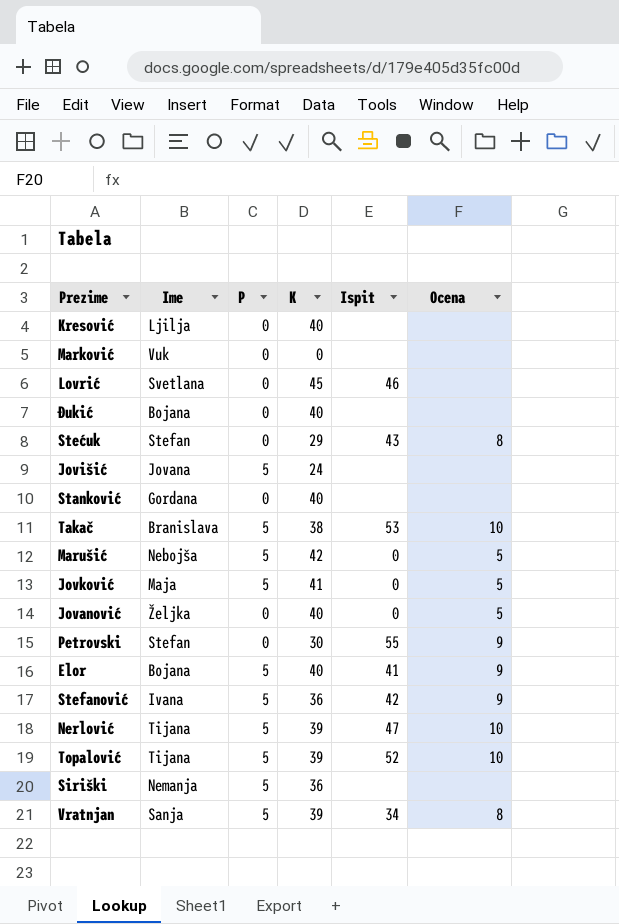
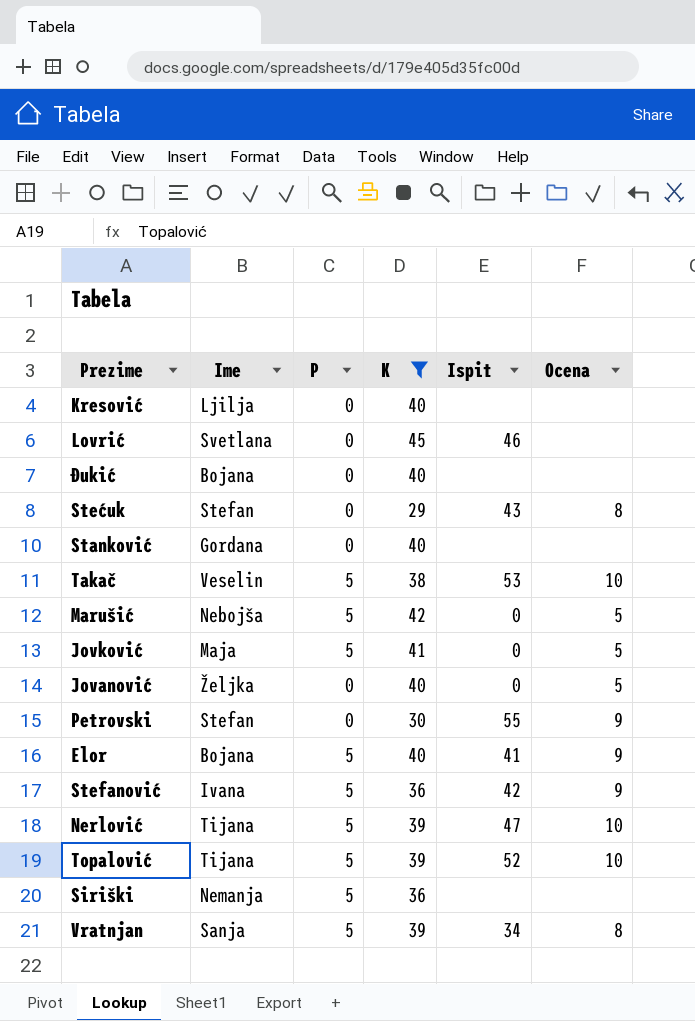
filter: none -> K >= 29
Takač | Ime: Branislava -> Veselin

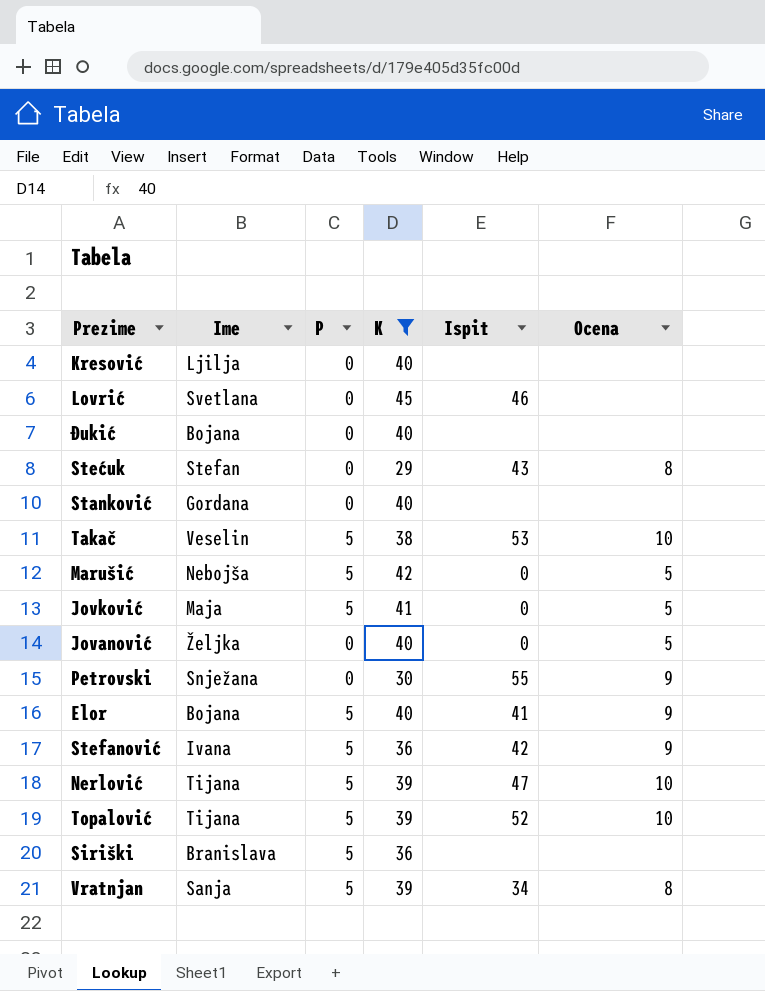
Petrovski | Ime: Stefan -> Snježana
Siriški | Ime: Nemanja -> Branislava

